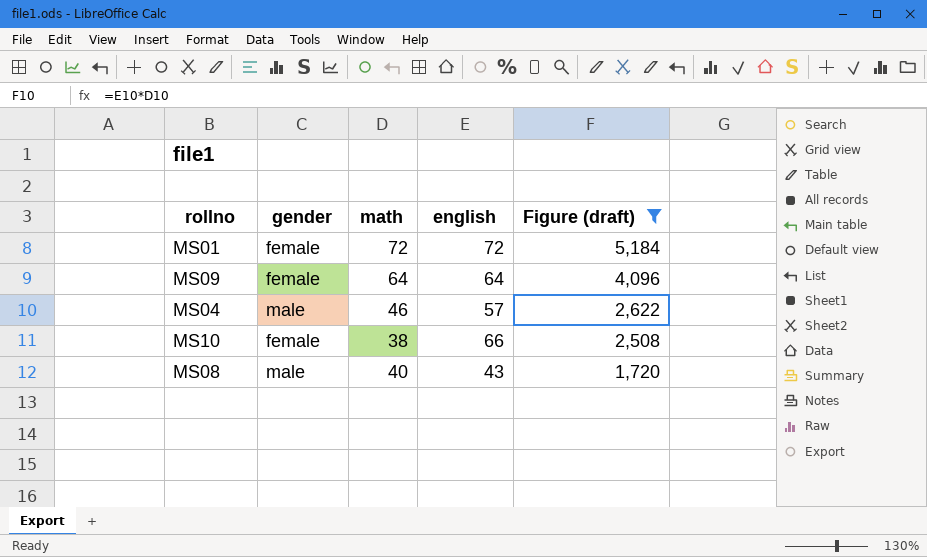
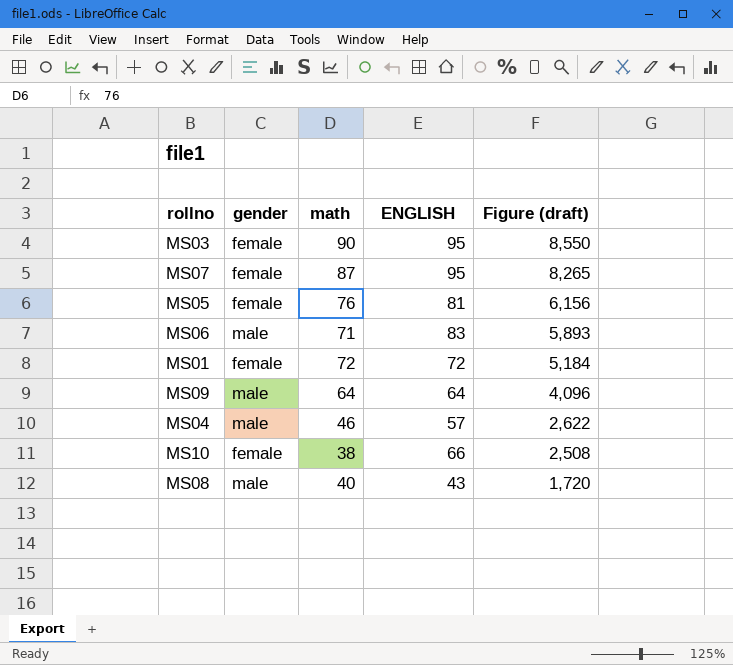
filter: Figure (draft) <= 5,184 -> none
column name: english -> ENGLISH
MS09 | gender: female -> male

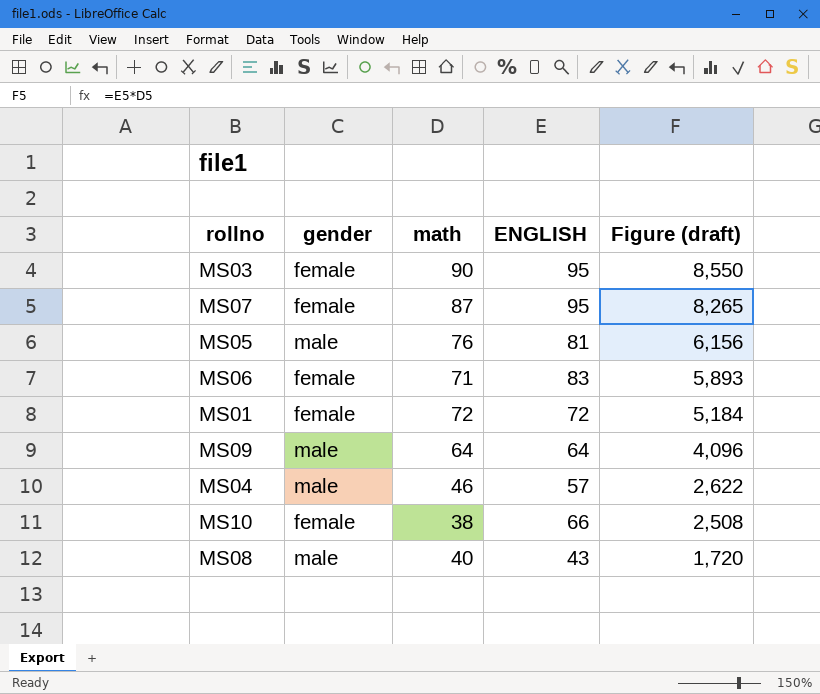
MS05 | gender: female -> male
MS06 | gender: male -> female

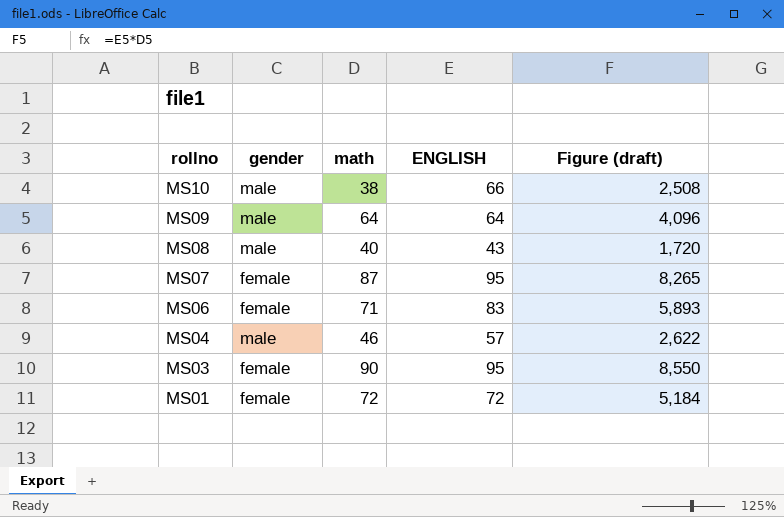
row order: Figure (draft) descending -> rollno descending
row MS05: male | 76 | 81 | 6,156 -> none
MS10 | gender: female -> male

